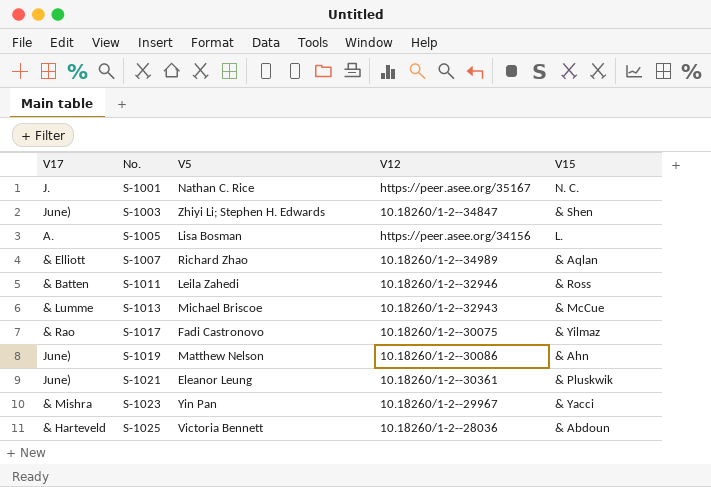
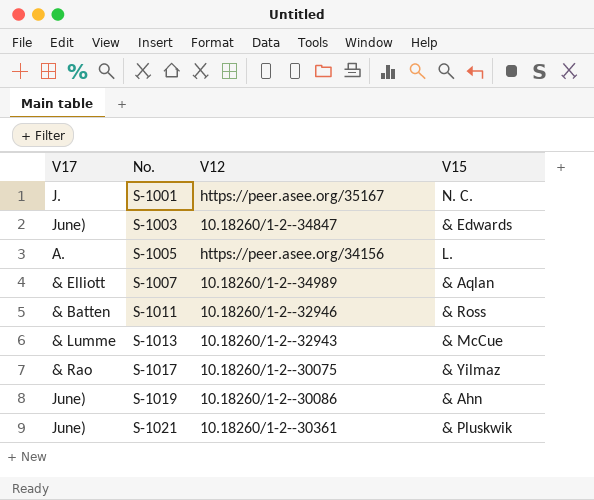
column V5 | position: 3 -> none
row S-1023: & Mishra | Yin Pan | 10.18260/1-2--29967 | & Yacci -> none
row S-1025: & Harteveld | Victoria Bennett | 10.18260/1-2--28036 | & Abdoun -> none
S-1003 | V15: & Shen -> & Edwards

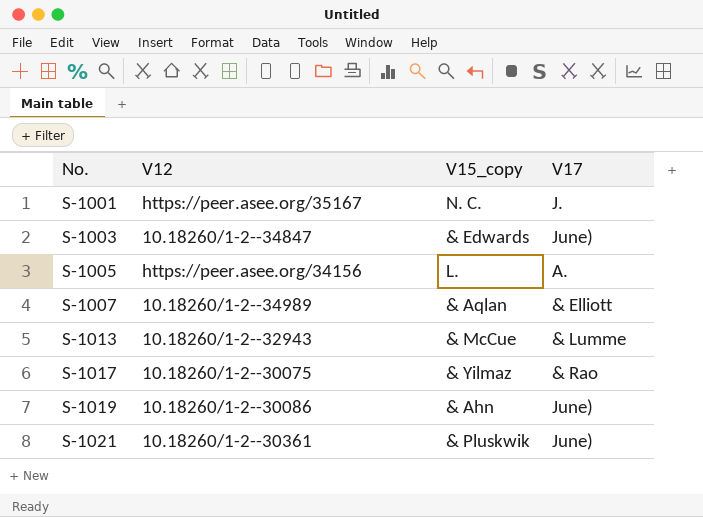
column name: V15 -> V15_copy
column V17 | position: 1 -> 4
row S-1011: & Batten | 10.18260/1-2--32946 | & Ross -> none

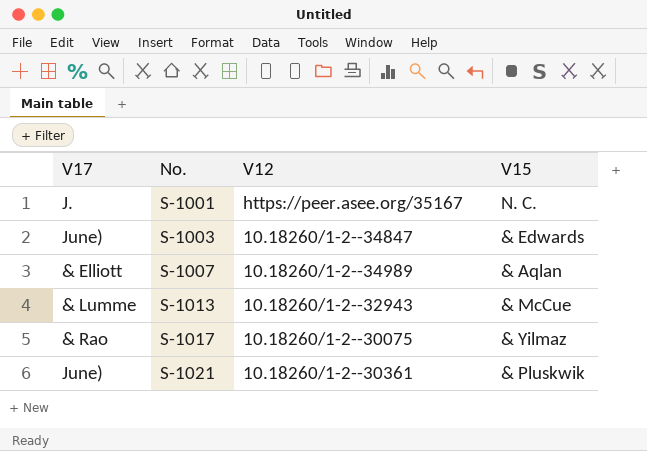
column V17 | position: 4 -> 1
column name: V15_copy -> V15
row S-1005: https://peer.asee.org/34156 | L. | A. -> none
row S-1019: 10.18260/1-2--30086 | & Ahn | June) -> none

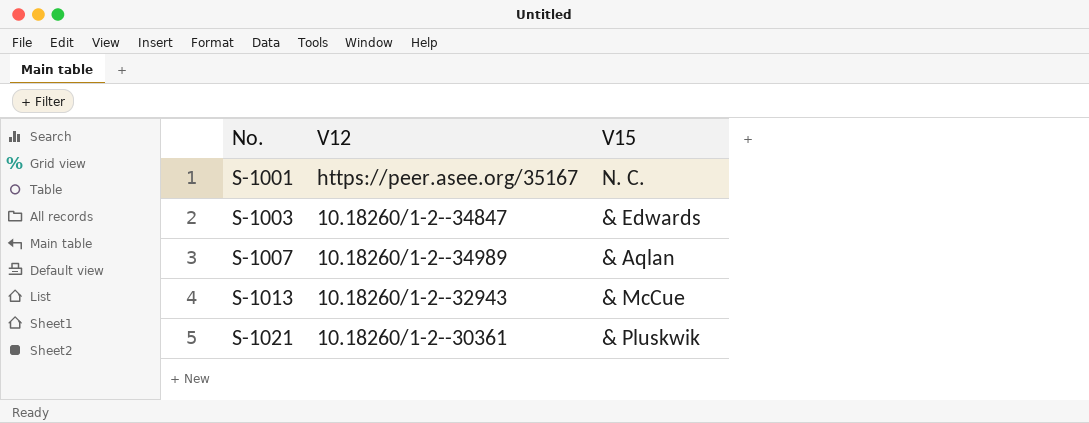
column V17 | position: 1 -> none
row S-1017: & Rao | 10.18260/1-2--30075 | & Yilmaz -> none

